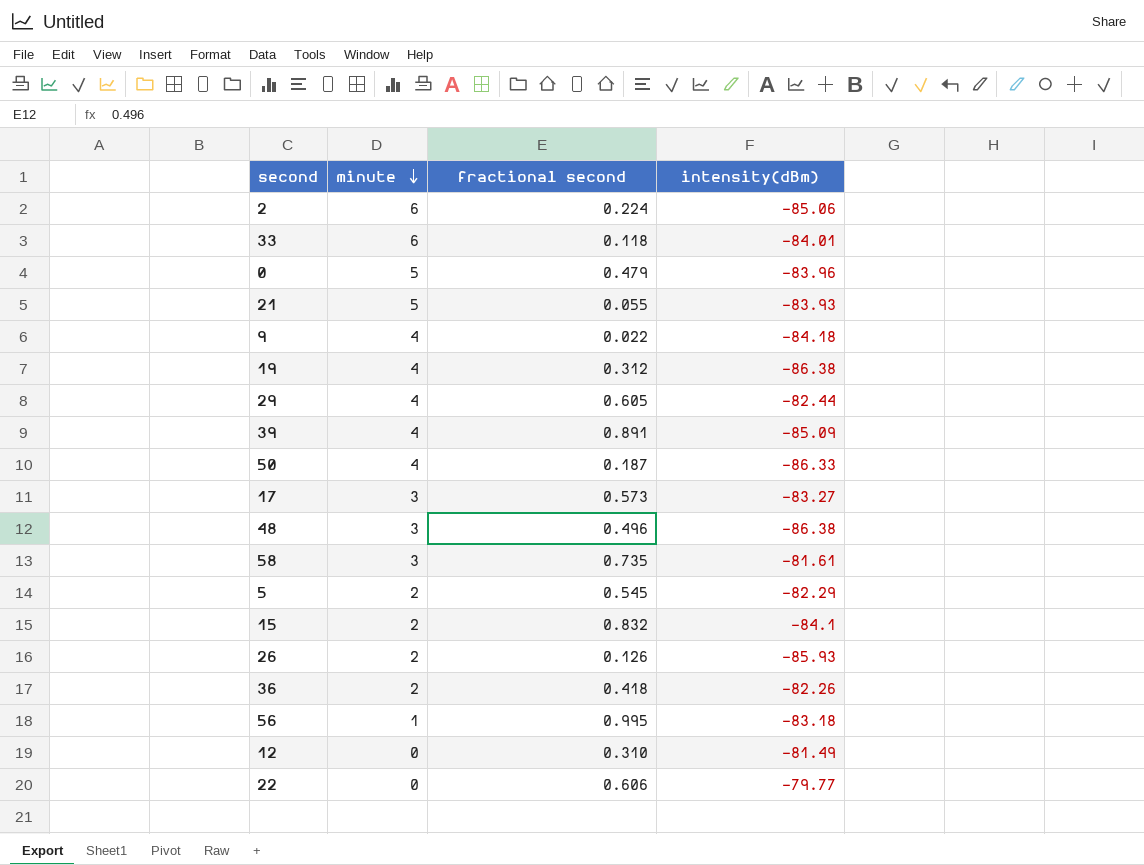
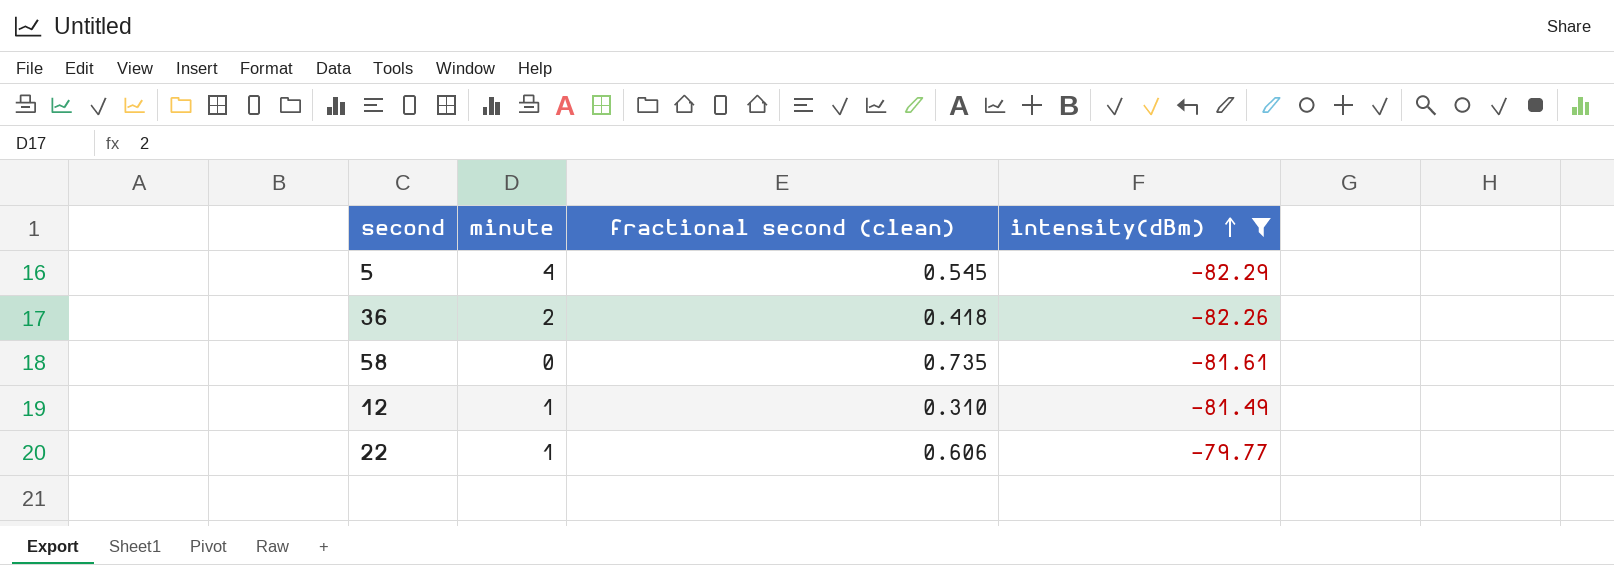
filter: none -> intensity(dBm) >= -82.29
row order: minute descending -> intensity(dBm) ascending
column name: fractional second -> fractional second (clean)
5 | minute: 2 -> 4
58 | minute: 3 -> 0
12 | minute: 0 -> 1
22 | minute: 0 -> 1

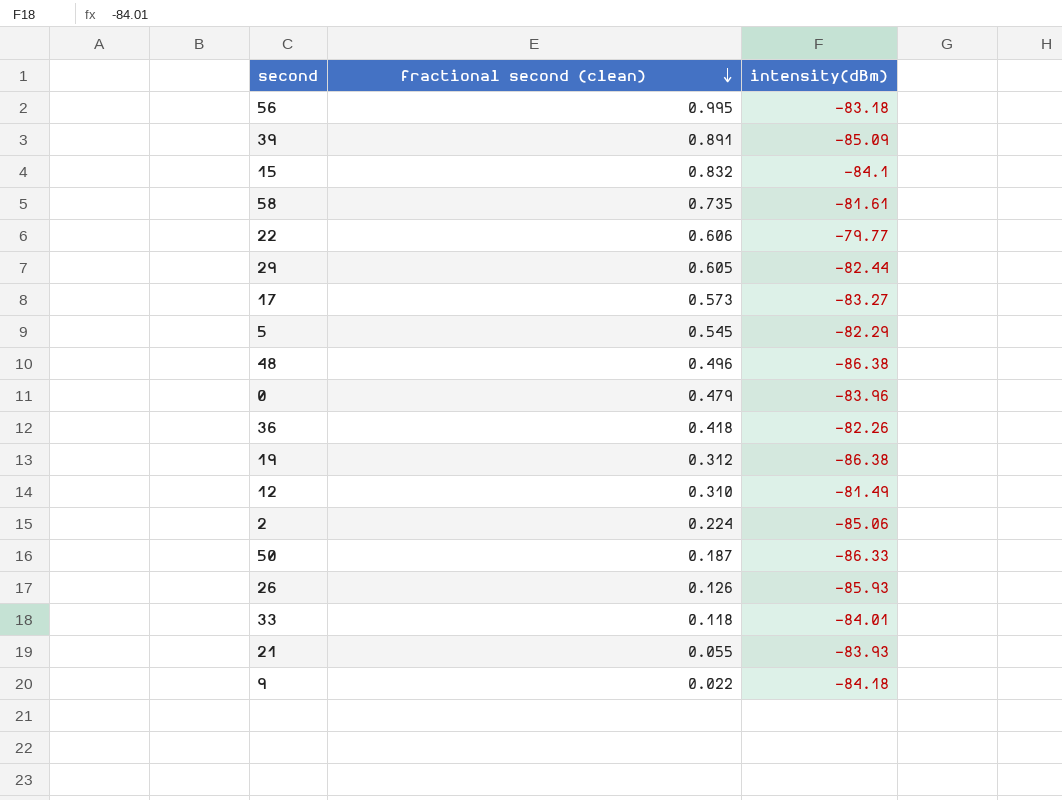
filter: intensity(dBm) >= -82.29 -> none
row order: intensity(dBm) ascending -> fractional second (clean) descending
column minute | position: 2 -> none

